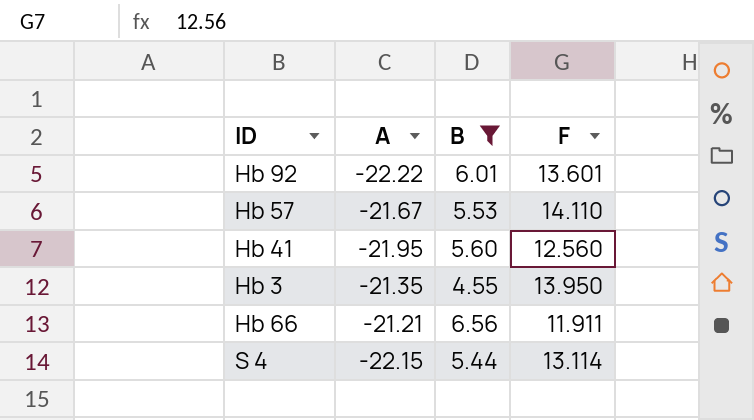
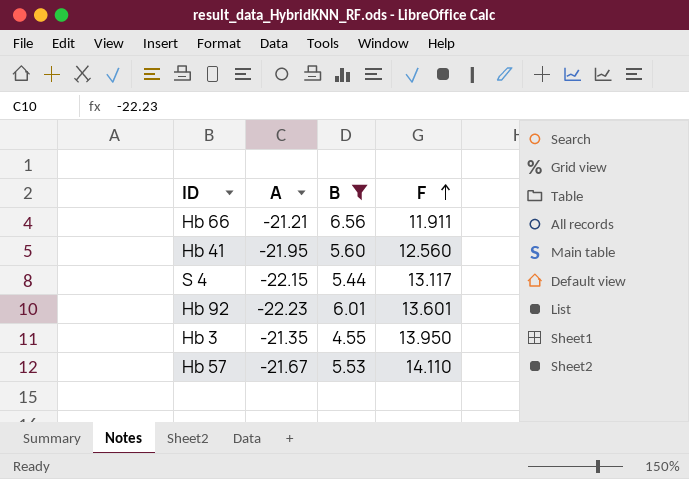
row order: none -> F ascending
S 4 | F: 13.114 -> 13.117
Hb 92 | A: -22.22 -> -22.23

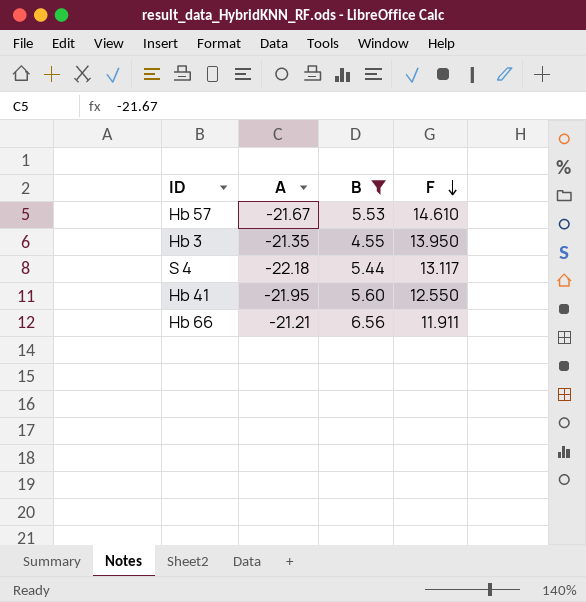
row order: F ascending -> F descending
row Hb 92: -22.23 | 6.01 | 13.601 -> none
Hb 57 | F: 14.110 -> 14.610
S 4 | A: -22.15 -> -22.18
Hb 41 | F: 12.560 -> 12.550

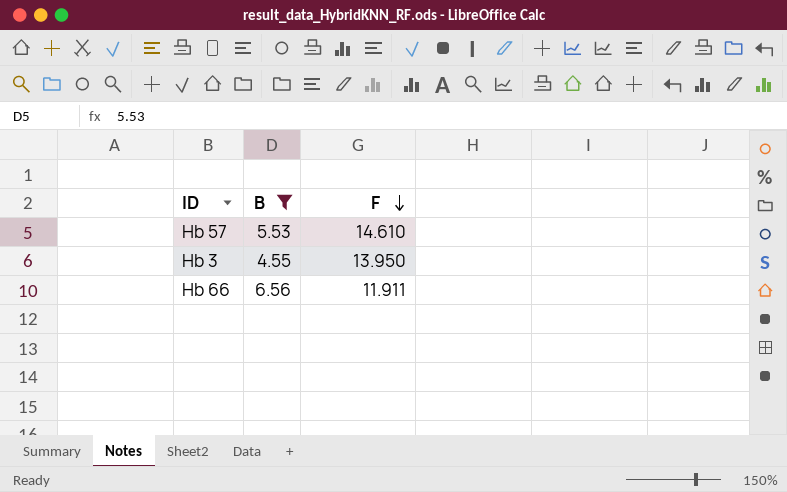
column A | position: 2 -> none
row S 4: -22.18 | 5.44 | 13.117 -> none
row Hb 41: -21.95 | 5.60 | 12.550 -> none

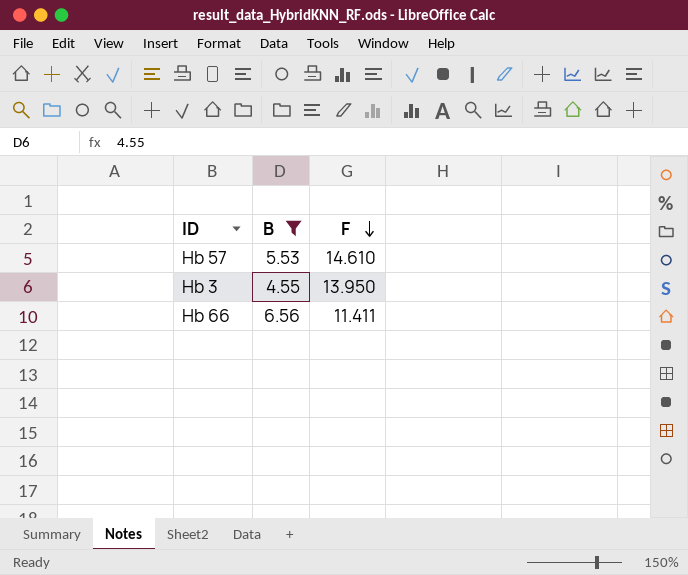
Hb 66 | F: 11.911 -> 11.411

